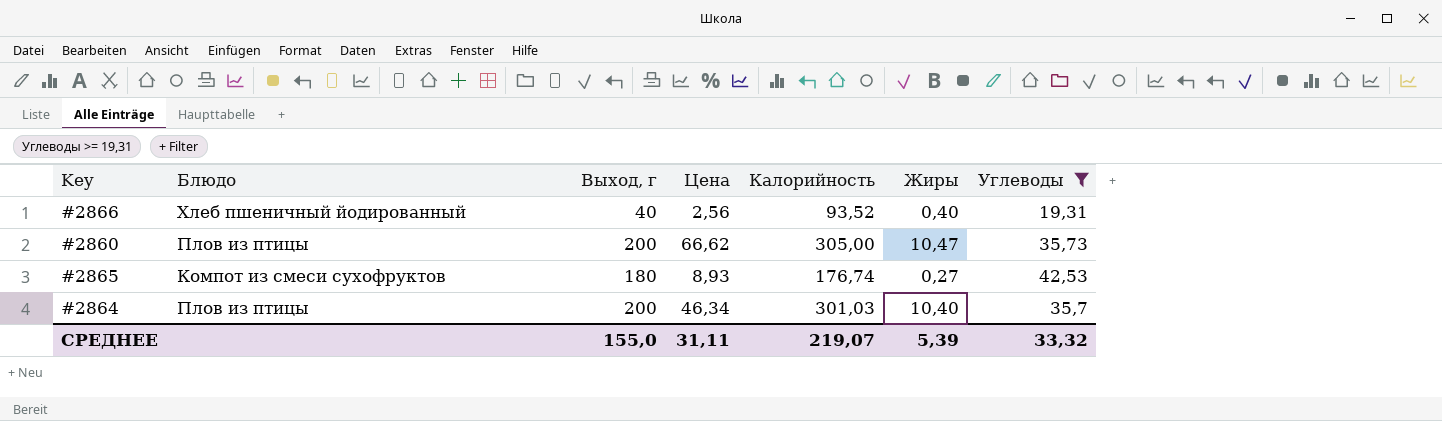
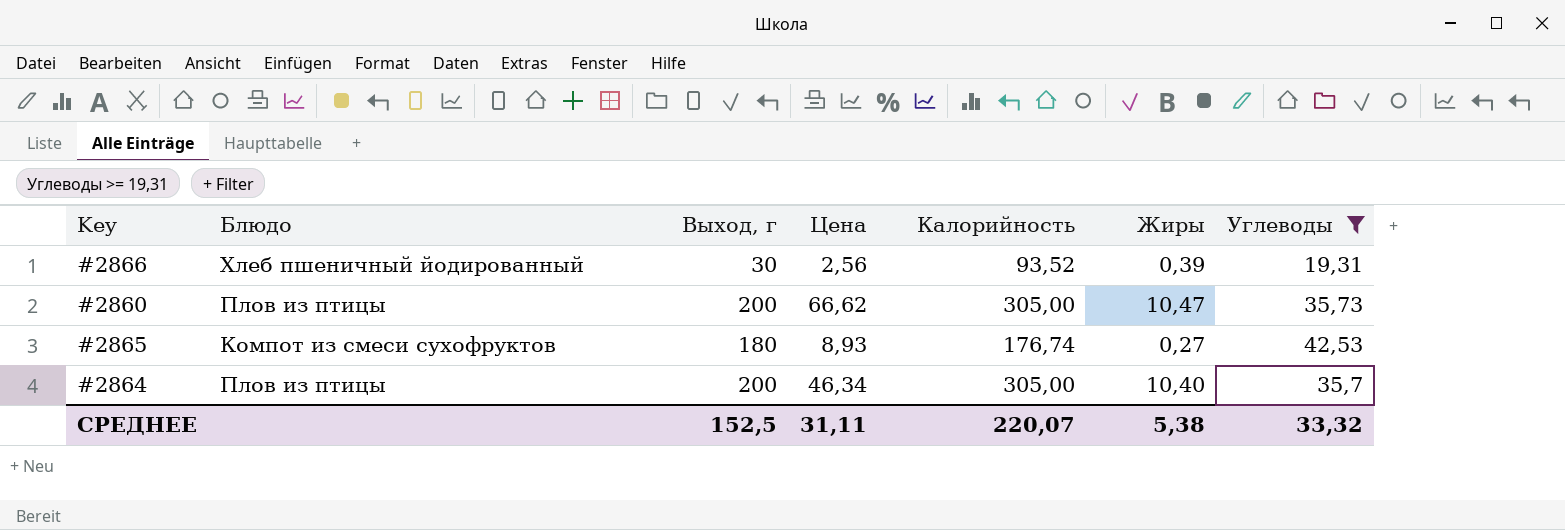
#2866 | Выход, г: 40 -> 30
#2866 | Жиры: 0,40 -> 0,39
#2864 | Калорийность: 301,03 -> 305,00
СРЕДНЕЕ | Выход, г: 155,0 -> 152,5
СРЕДНЕЕ | Калорийность: 219,07 -> 220,07
СРЕДНЕЕ | Жиры: 5,39 -> 5,38

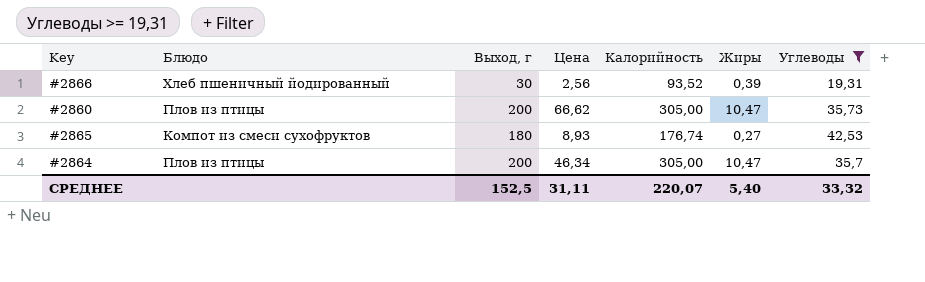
#2864 | Жиры: 10,40 -> 10,47
СРЕДНЕЕ | Жиры: 5,38 -> 5,40

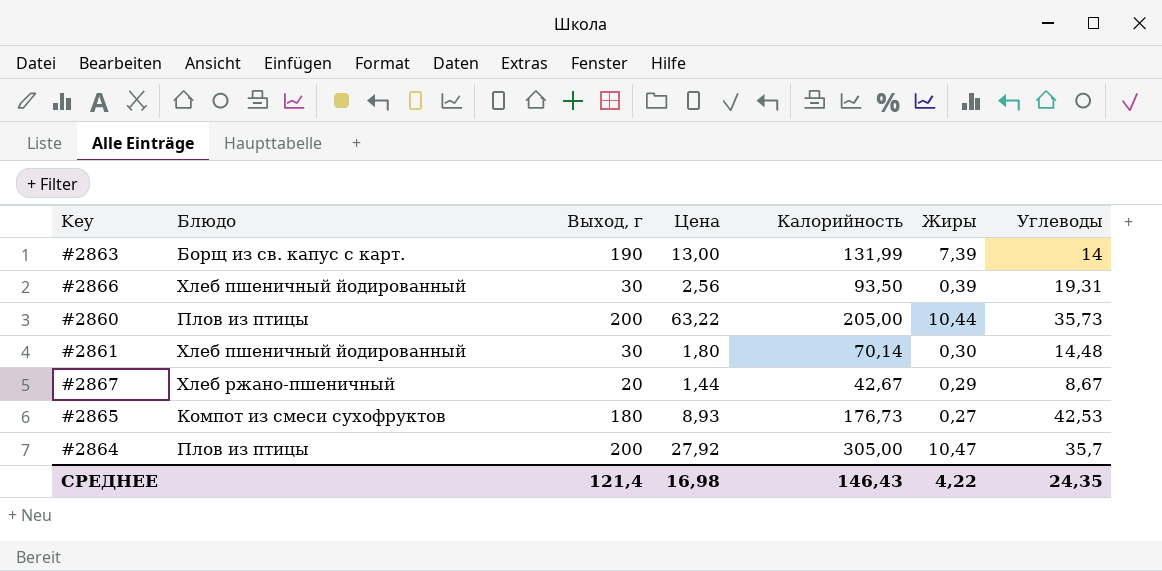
filter: Углеводы >= 19,31 -> none
#2866 | Калорийность: 93,52 -> 93,50
#2860 | Цена: 66,62 -> 63,22
#2860 | Калорийность: 305,00 -> 205,00
#2860 | Жиры: 10,47 -> 10,44
#2865 | Калорийность: 176,74 -> 176,73
#2864 | Цена: 46,34 -> 27,92
СРЕДНЕЕ | Выход, г: 152,5 -> 121,4
СРЕДНЕЕ | Цена: 31,11 -> 16,98
СРЕДНЕЕ | Калорийность: 220,07 -> 146,43
СРЕДНЕЕ | Жиры: 5,40 -> 4,22
СРЕДНЕЕ | Углеводы: 33,32 -> 24,35

